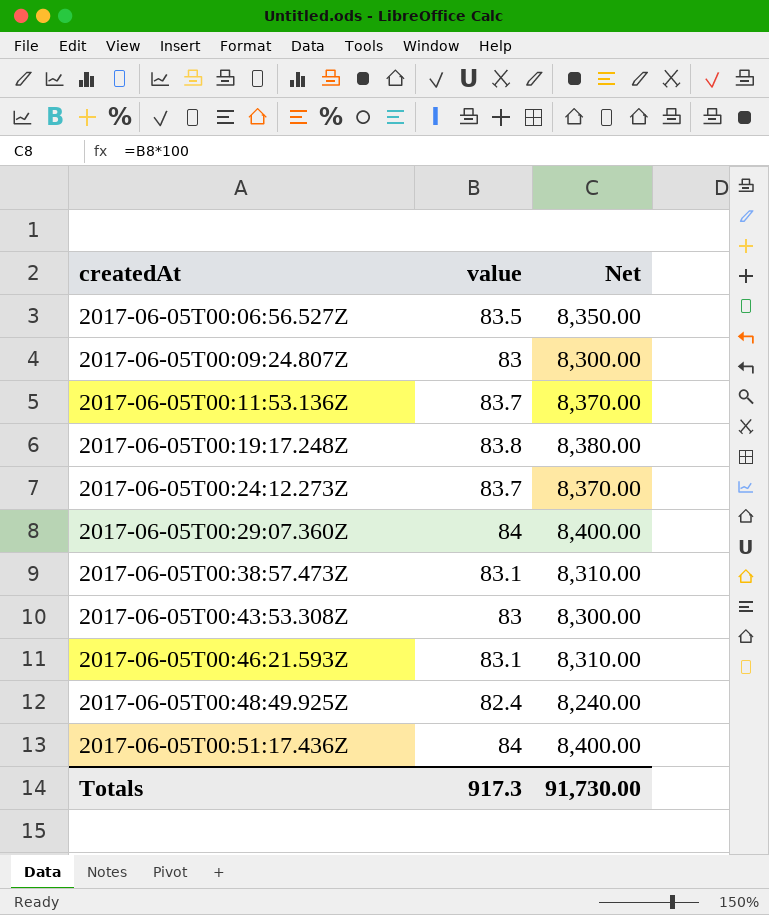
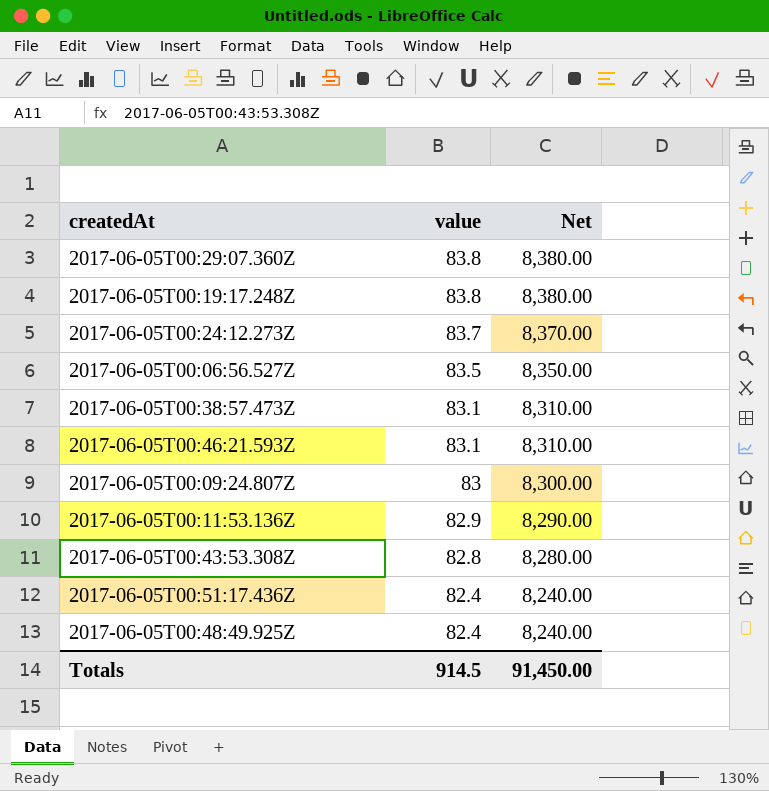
row order: createdAt ascending -> value descending
2017-06-05T00:29:07.360Z | value: 84 -> 83.8
2017-06-05T00:29:07.360Z | Net: 8,400.00 -> 8,380.00
2017-06-05T00:11:53.136Z | value: 83.7 -> 82.9
2017-06-05T00:11:53.136Z | Net: 8,370.00 -> 8,290.00
2017-06-05T00:43:53.308Z | value: 83 -> 82.8
2017-06-05T00:43:53.308Z | Net: 8,300.00 -> 8,280.00
2017-06-05T00:51:17.436Z | value: 84 -> 82.4
2017-06-05T00:51:17.436Z | Net: 8,400.00 -> 8,240.00
Totals | value: 917.3 -> 914.5
Totals | Net: 91,730.00 -> 91,450.00

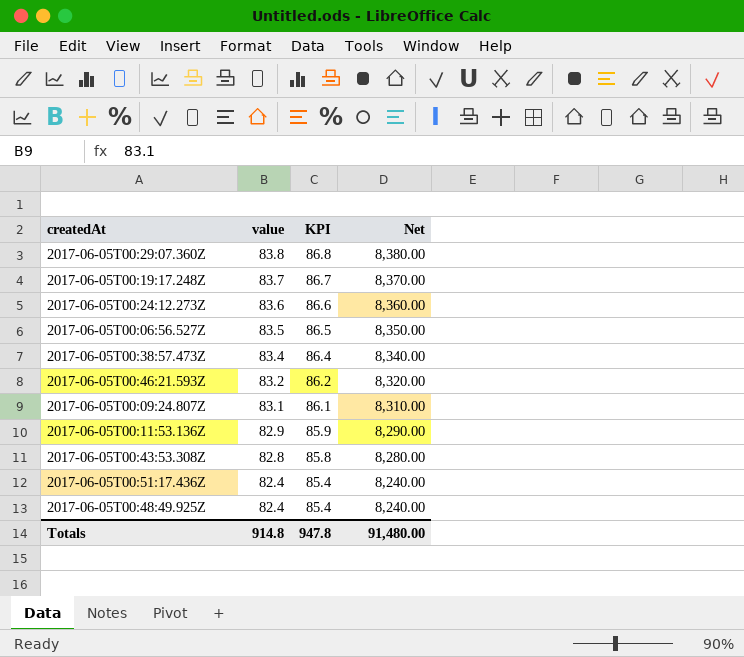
column KPI | formula: none -> [value] + 3
2017-06-05T00:19:17.248Z | value: 83.8 -> 83.7
2017-06-05T00:19:17.248Z | Net: 8,380.00 -> 8,370.00
2017-06-05T00:24:12.273Z | value: 83.7 -> 83.6
2017-06-05T00:24:12.273Z | Net: 8,370.00 -> 8,360.00
2017-06-05T00:38:57.473Z | value: 83.1 -> 83.4
2017-06-05T00:38:57.473Z | Net: 8,310.00 -> 8,340.00
2017-06-05T00:46:21.593Z | value: 83.1 -> 83.2
2017-06-05T00:46:21.593Z | Net: 8,310.00 -> 8,320.00
2017-06-05T00:09:24.807Z | value: 83 -> 83.1
2017-06-05T00:09:24.807Z | Net: 8,300.00 -> 8,310.00
Totals | value: 914.5 -> 914.8
Totals | Net: 91,450.00 -> 91,480.00

